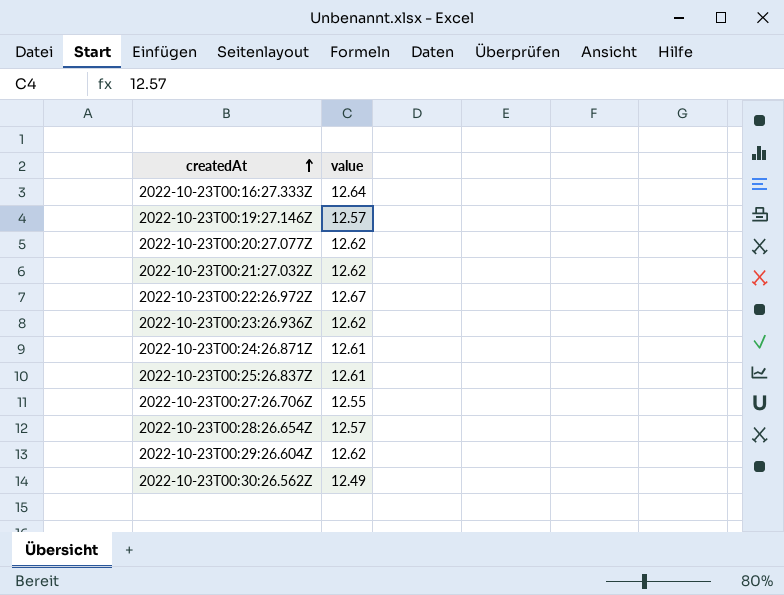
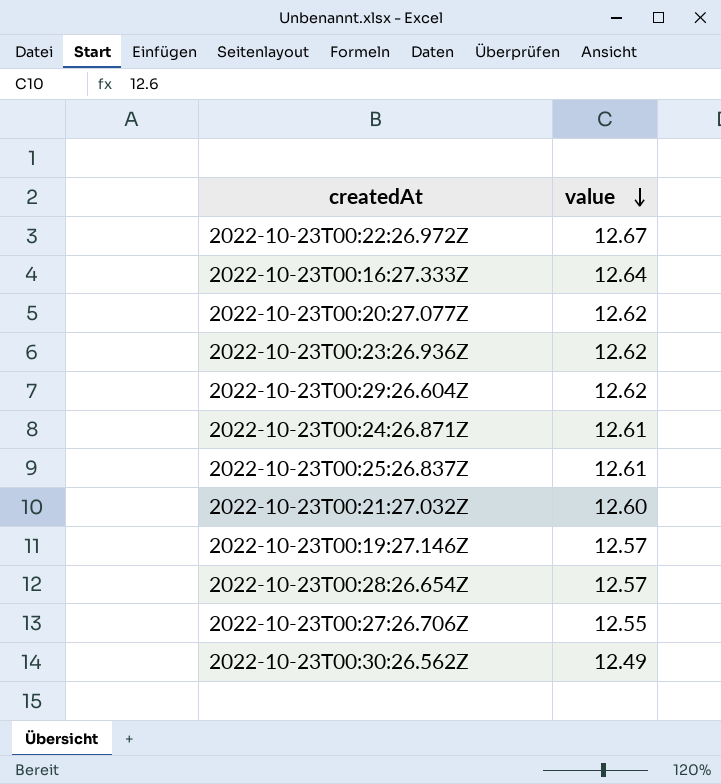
row order: createdAt ascending -> value descending
2022-10-23T00:21:27.032Z | value: 12.62 -> 12.60

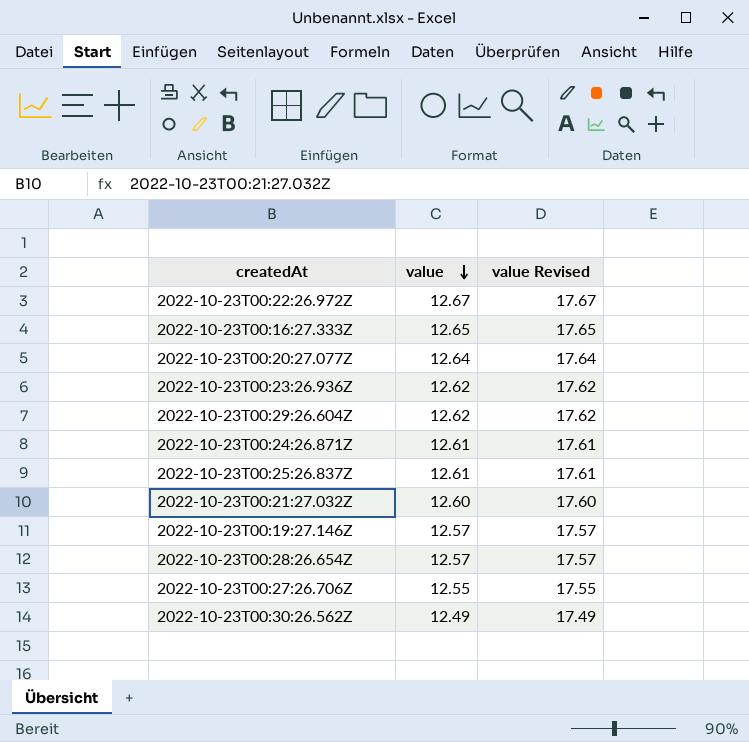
column value Revised | formula: none -> [value] + 5
2022-10-23T00:16:27.333Z | value: 12.64 -> 12.65
2022-10-23T00:20:27.077Z | value: 12.62 -> 12.64

